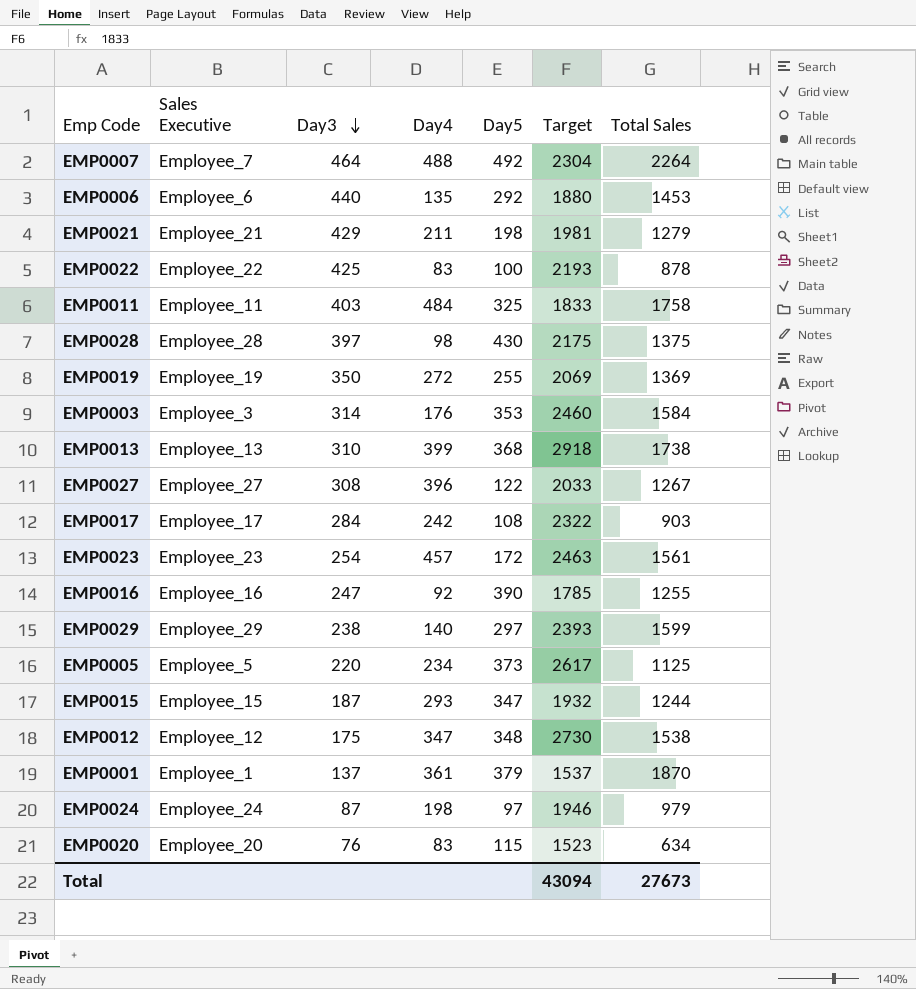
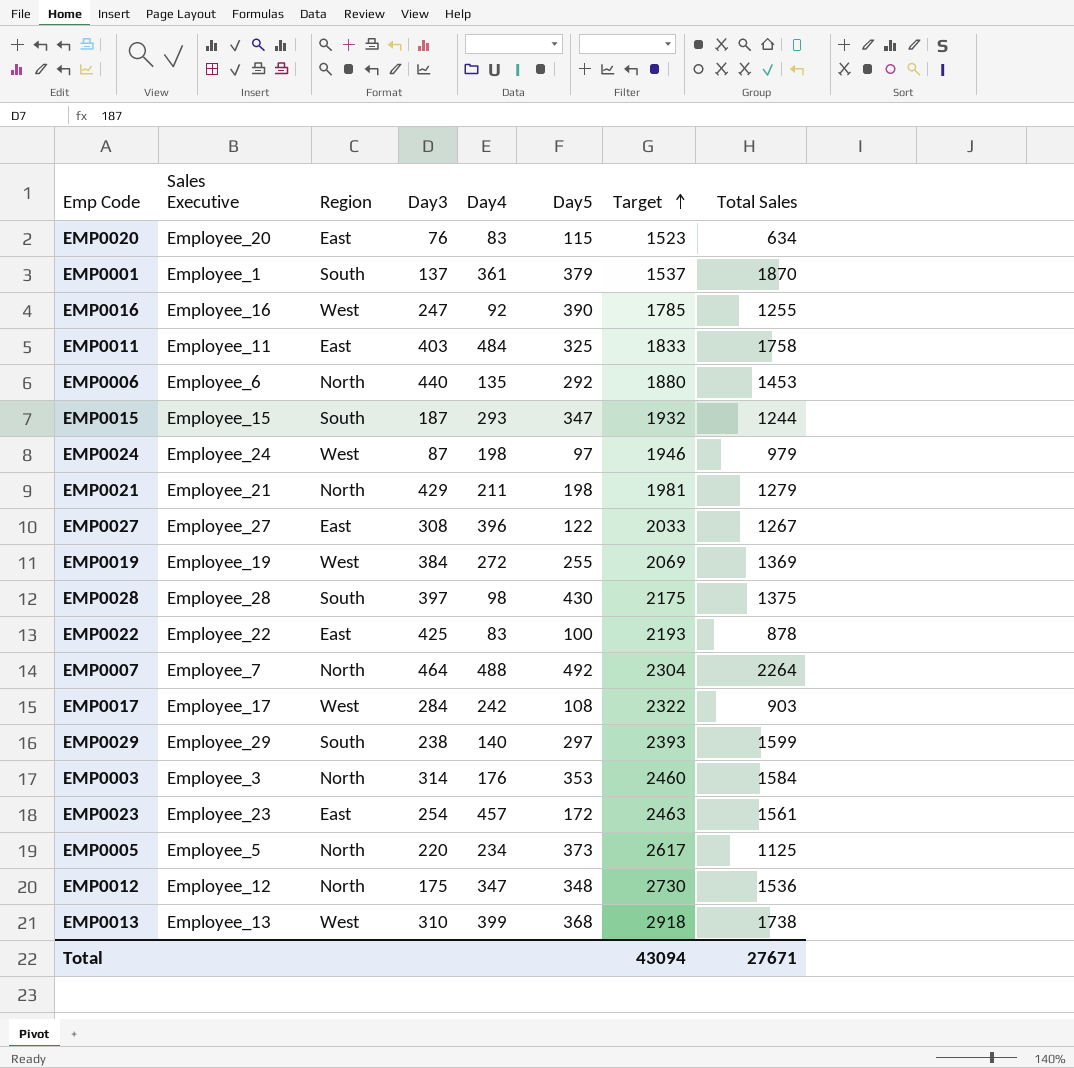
row order: Day3 descending -> Target ascending
column Region | position: none -> 3
EMP0019 | Day3: 350 -> 384
EMP0012 | Total Sales: 1538 -> 1536
Total | Total Sales: 27673 -> 27671

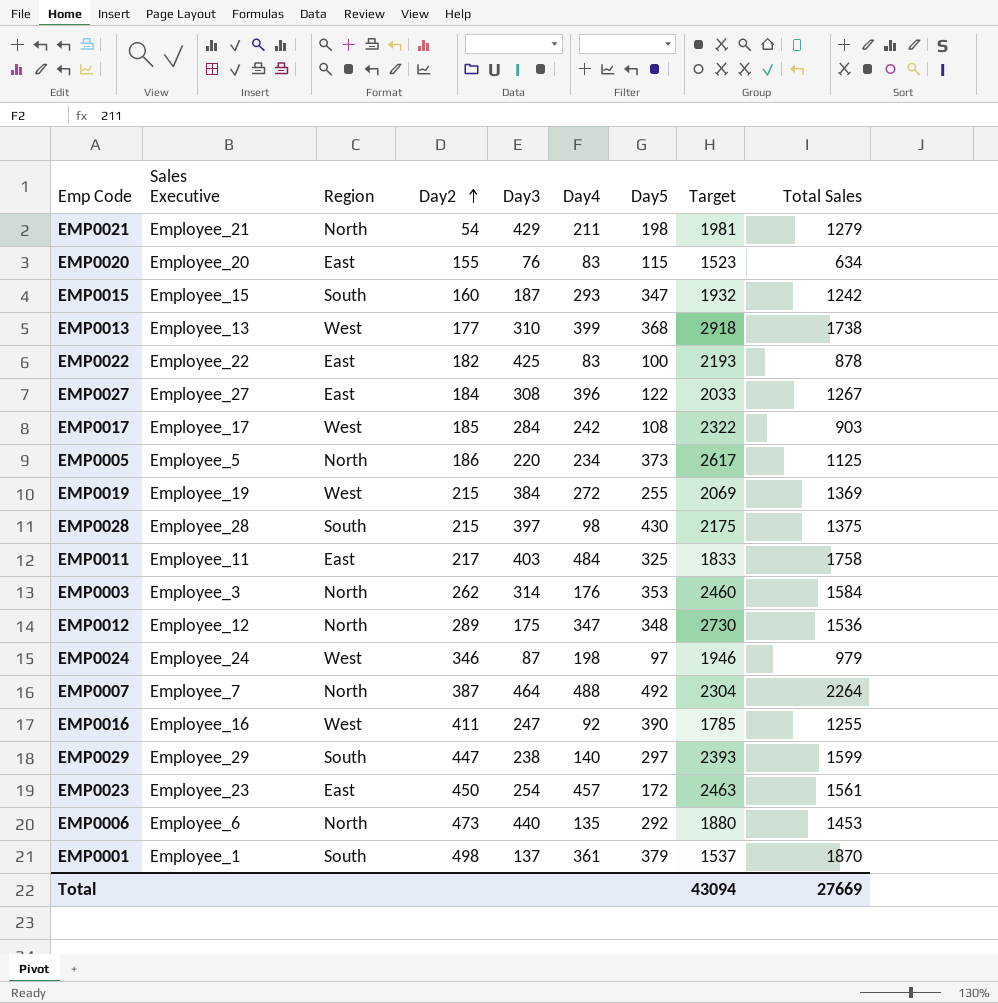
row order: Target ascending -> Day2 ascending
column Day2 | position: none -> 4
EMP0015 | Total Sales: 1244 -> 1242
Total | Total Sales: 27671 -> 27669

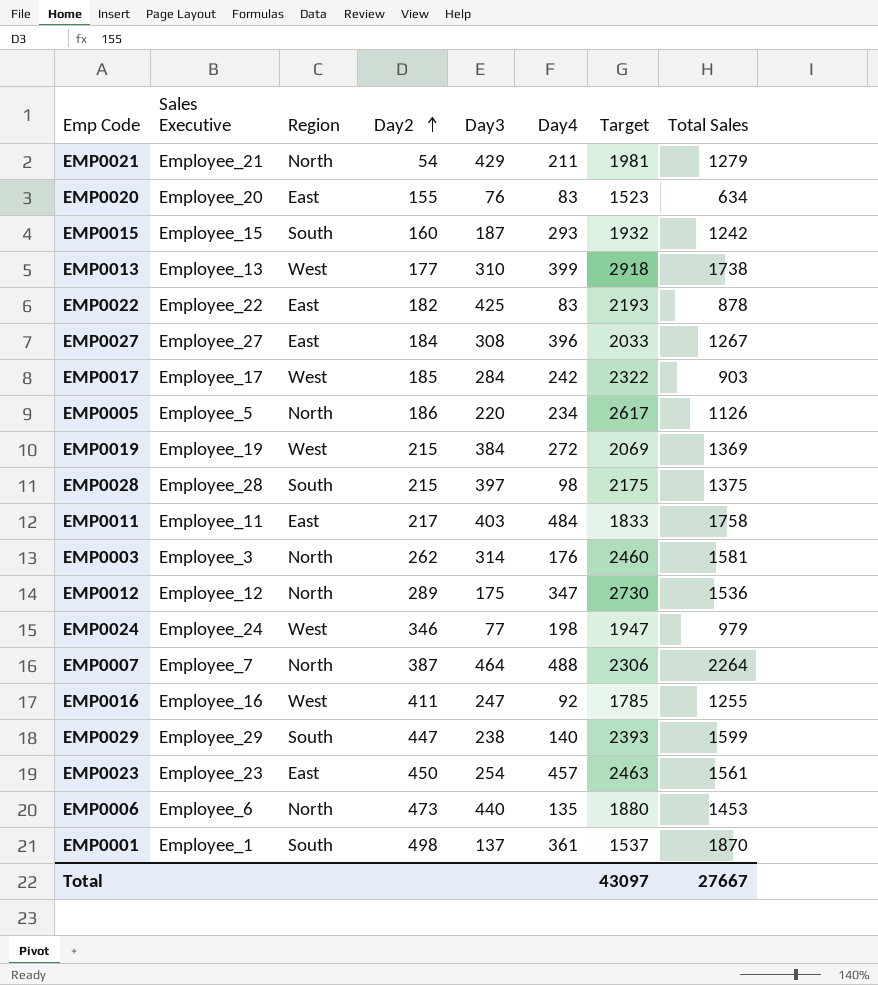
column Day5 | position: 7 -> none
EMP0005 | Total Sales: 1125 -> 1126
EMP0003 | Total Sales: 1584 -> 1581
EMP0024 | Day3: 87 -> 77
EMP0024 | Target: 1946 -> 1947
EMP0007 | Target: 2304 -> 2306
Total | Target: 43094 -> 43097
Total | Total Sales: 27669 -> 27667

